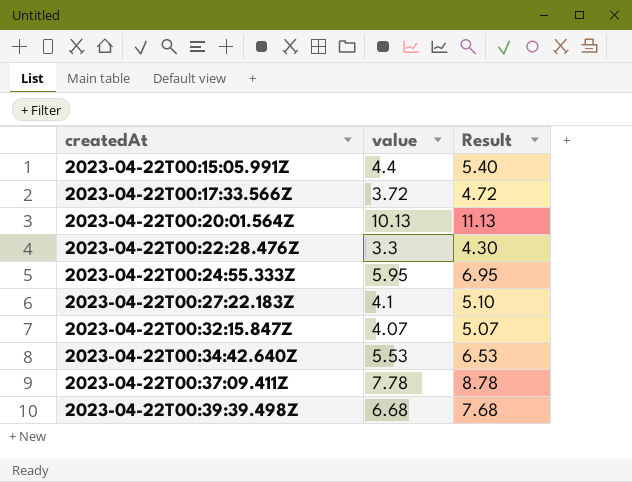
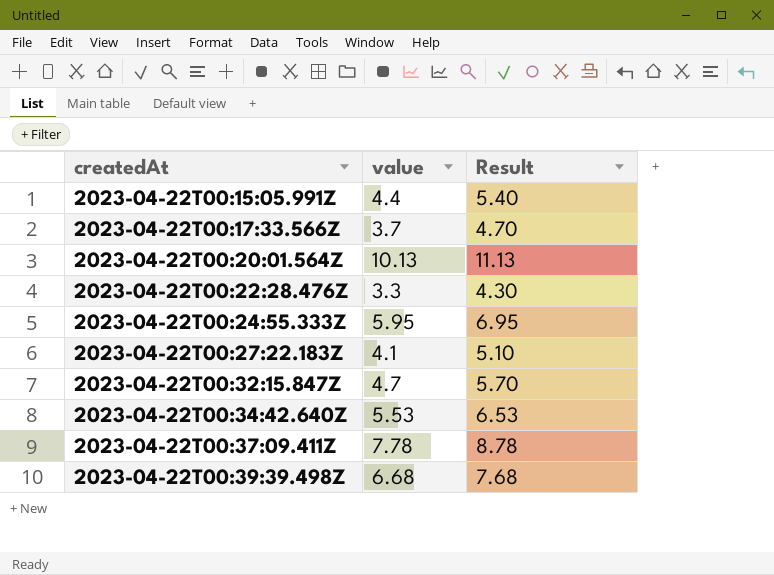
2023-04-22T00:17:33.566Z | value: 3.72 -> 3.7
2023-04-22T00:17:33.566Z | Result: 4.72 -> 4.70
2023-04-22T00:32:15.847Z | value: 4.07 -> 4.7
2023-04-22T00:32:15.847Z | Result: 5.07 -> 5.70

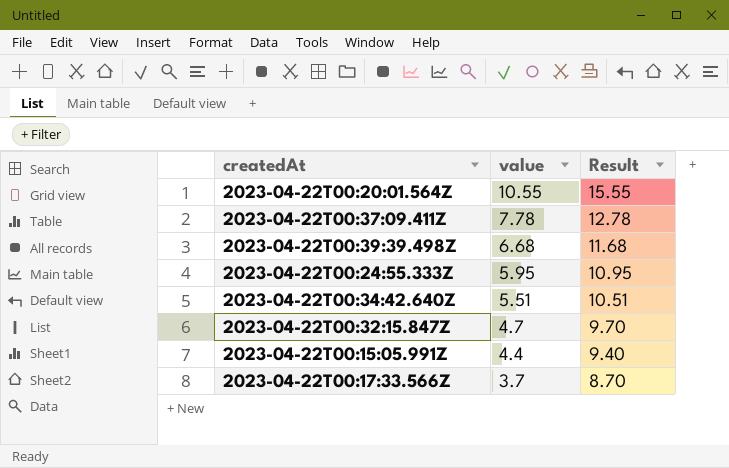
row order: createdAt ascending -> value descending
column Result | formula: [value] + 1 -> [value] + 5
row 2023-04-22T00:22:28.476Z: 3.3 | 4.30 -> none
row 2023-04-22T00:27:22.183Z: 4.1 | 5.10 -> none
2023-04-22T00:20:01.564Z | value: 10.13 -> 10.55
2023-04-22T00:34:42.640Z | value: 5.53 -> 5.51

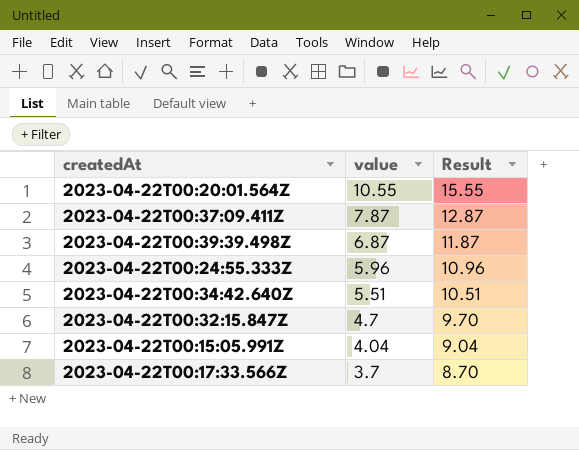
2023-04-22T00:37:09.411Z | value: 7.78 -> 7.87
2023-04-22T00:37:09.411Z | Result: 12.78 -> 12.87
2023-04-22T00:39:39.498Z | value: 6.68 -> 6.87
2023-04-22T00:39:39.498Z | Result: 11.68 -> 11.87
2023-04-22T00:24:55.333Z | value: 5.95 -> 5.96
2023-04-22T00:24:55.333Z | Result: 10.95 -> 10.96
2023-04-22T00:15:05.991Z | value: 4.4 -> 4.04
2023-04-22T00:15:05.991Z | Result: 9.40 -> 9.04

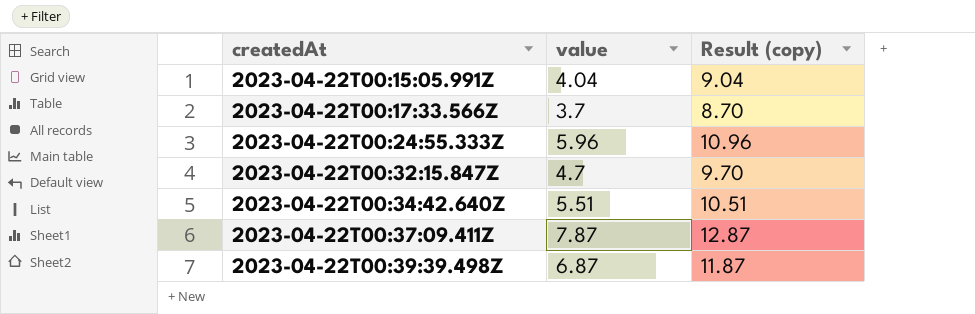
row order: value descending -> createdAt ascending
column name: Result -> Result (copy)
row 2023-04-22T00:20:01.564Z: 10.55 | 15.55 -> none

